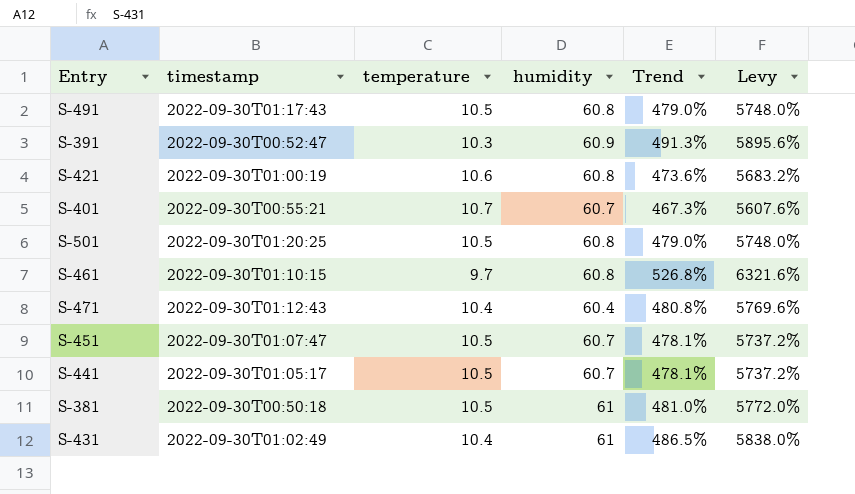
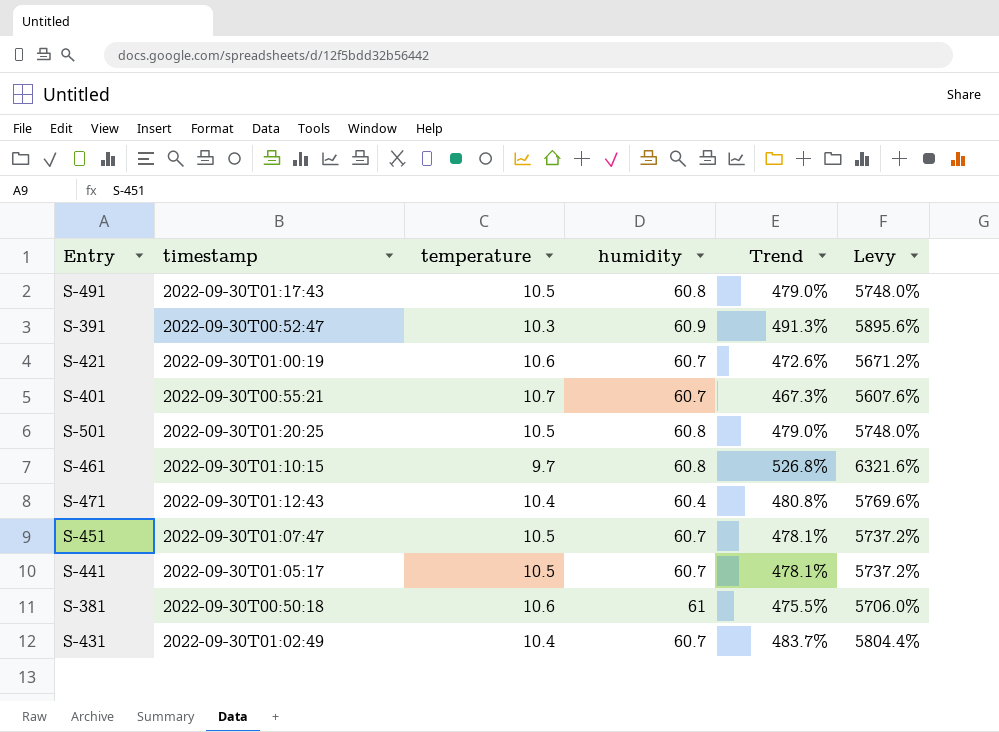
S-421 | humidity: 60.8 -> 60.7
S-421 | Trend: 473.6% -> 472.6%
S-421 | Levy: 5683.2% -> 5671.2%
S-381 | temperature: 10.5 -> 10.6
S-381 | Trend: 481.0% -> 475.5%
S-381 | Levy: 5772.0% -> 5706.0%
S-431 | humidity: 61 -> 60.7
S-431 | Trend: 486.5% -> 483.7%
S-431 | Levy: 5838.0% -> 5804.4%

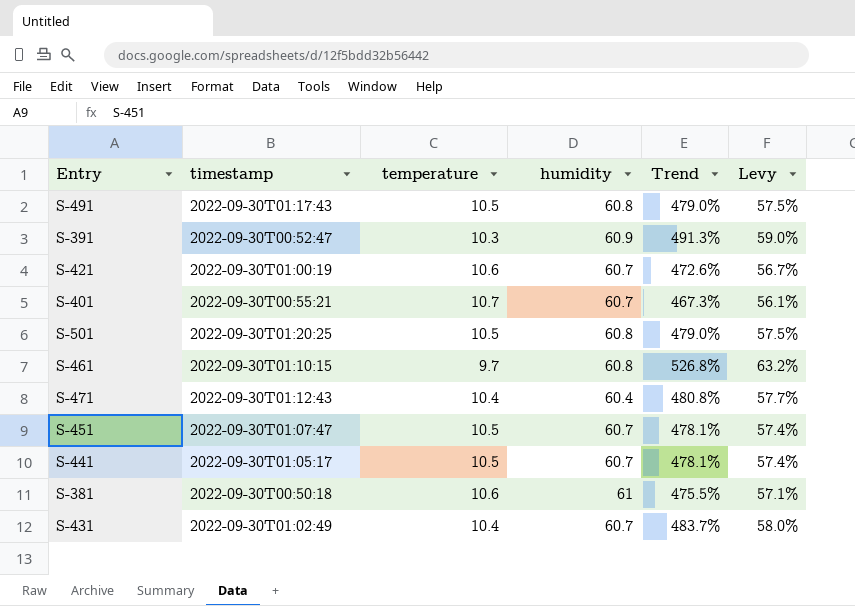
column Levy | formula: [Trend] * 12 -> [Trend] * 0.12

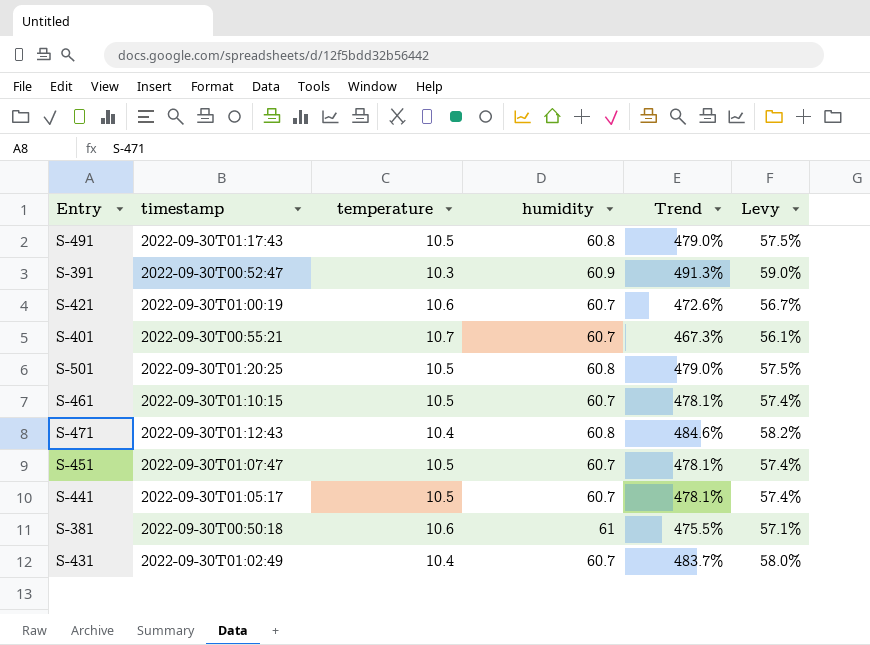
S-461 | temperature: 9.7 -> 10.5
S-461 | humidity: 60.8 -> 60.7
S-461 | Trend: 526.8% -> 478.1%
S-461 | Levy: 63.2% -> 57.4%
S-471 | humidity: 60.4 -> 60.8
S-471 | Trend: 480.8% -> 484.6%
S-471 | Levy: 57.7% -> 58.2%

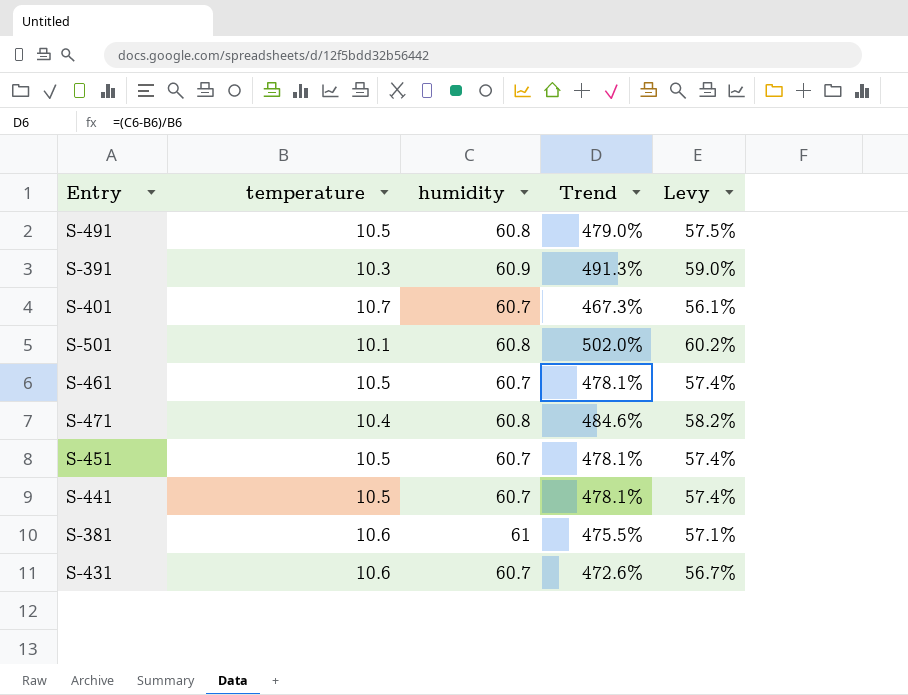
column timestamp | position: 2 -> none
row S-421: 2022-09-30T01:00:19 | 10.6 | 60.7 | 472.6% | 56.7% -> none
S-501 | temperature: 10.5 -> 10.1
S-501 | Trend: 479.0% -> 502.0%
S-501 | Levy: 57.5% -> 60.2%
S-431 | temperature: 10.4 -> 10.6
S-431 | Trend: 483.7% -> 472.6%
S-431 | Levy: 58.0% -> 56.7%

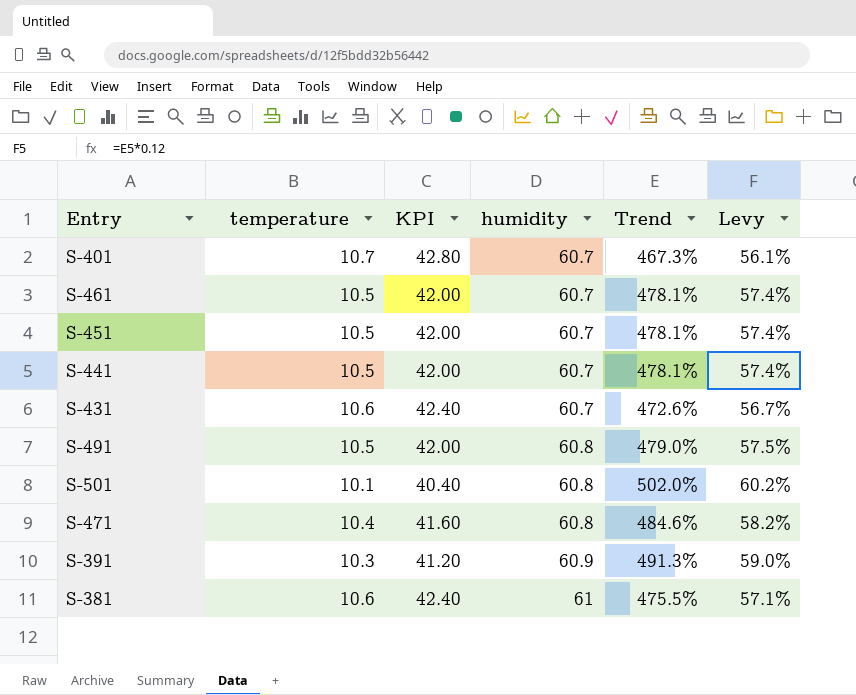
row order: none -> humidity ascending
column KPI | formula: none -> [temperature] * 4

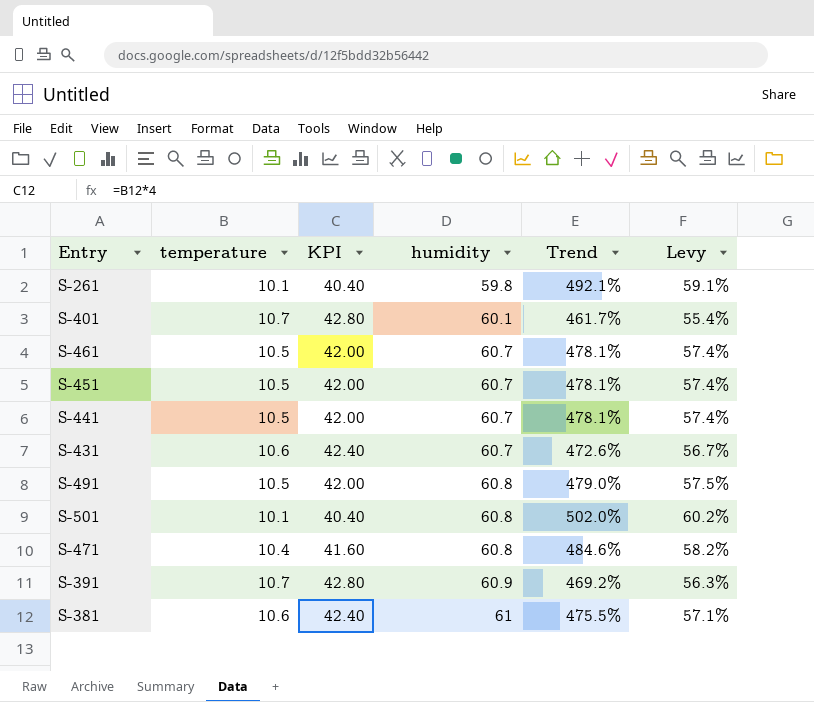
row S-261: none -> 10.1 | 40.40 | 59.8 | 492.1% | 59.1%
S-401 | humidity: 60.7 -> 60.1
S-401 | Trend: 467.3% -> 461.7%
S-401 | Levy: 56.1% -> 55.4%
S-391 | temperature: 10.3 -> 10.7
S-391 | KPI: 41.20 -> 42.80
S-391 | Trend: 491.3% -> 469.2%
S-391 | Levy: 59.0% -> 56.3%

